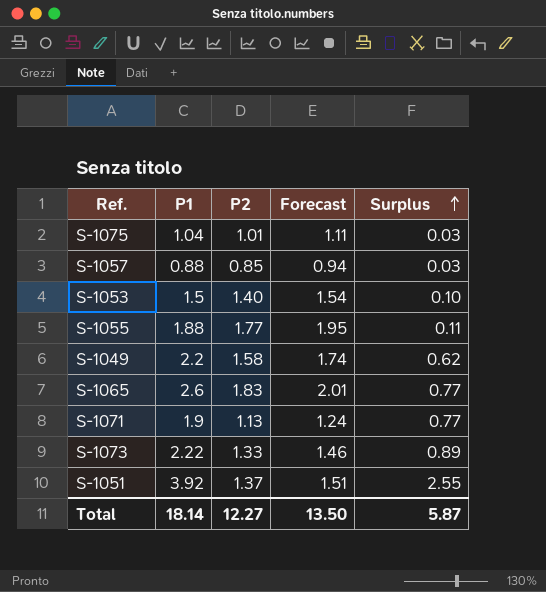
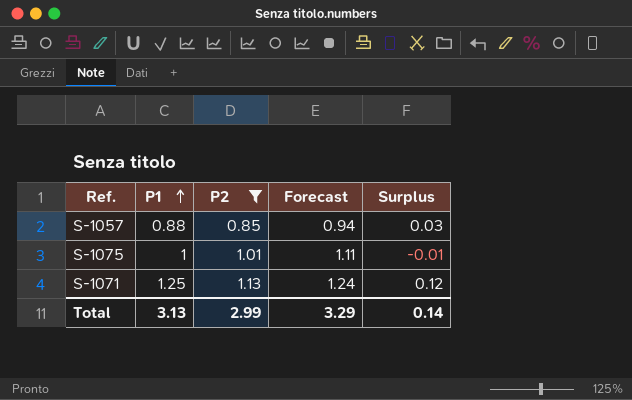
filter: none -> P2 <= 1.13
row order: Surplus ascending -> P1 ascending
S-1075 | P1: 1.04 -> 1
S-1075 | Surplus: 0.03 -> -0.01
S-1071 | P1: 1.9 -> 1.25
S-1071 | Surplus: 0.77 -> 0.12
Total | P1: 18.14 -> 3.13
Total | P2: 12.27 -> 2.99
Total | Forecast: 13.50 -> 3.29
Total | Surplus: 5.87 -> 0.14

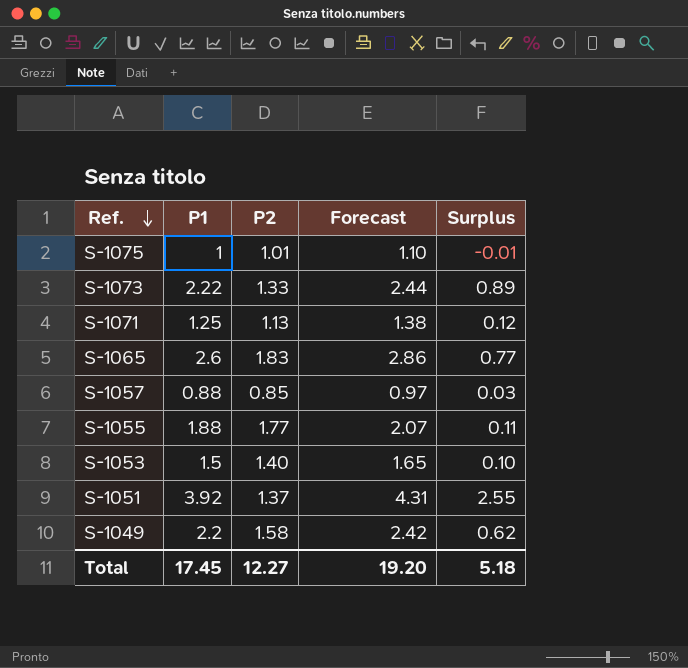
filter: P2 <= 1.13 -> none
row order: P1 ascending -> Ref. descending
column Forecast | formula: [P2] * 1.1 -> [P1] * 1.1
Total | P1: 3.13 -> 17.45
Total | P2: 2.99 -> 12.27
Total | Forecast: 3.29 -> 19.20
Total | Surplus: 0.14 -> 5.18

